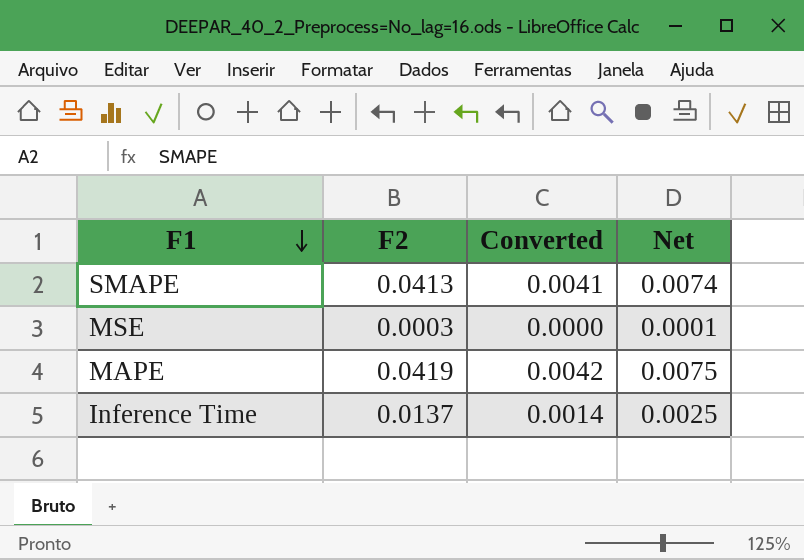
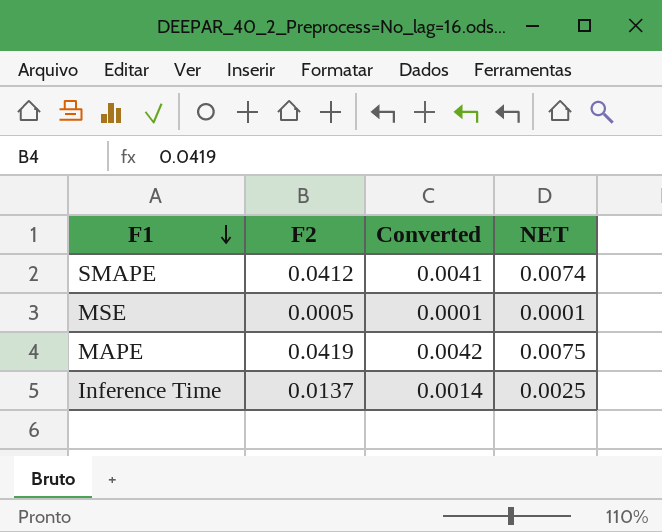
column name: Net -> NET
SMAPE | F2: 0.0413 -> 0.0412
MSE | F2: 0.0003 -> 0.0005
MSE | Converted: 0.0000 -> 0.0001

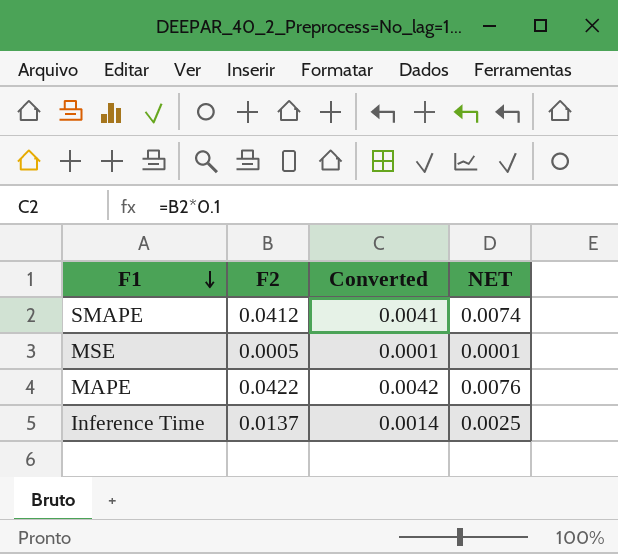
MAPE | F2: 0.0419 -> 0.0422
MAPE | NET: 0.0075 -> 0.0076

